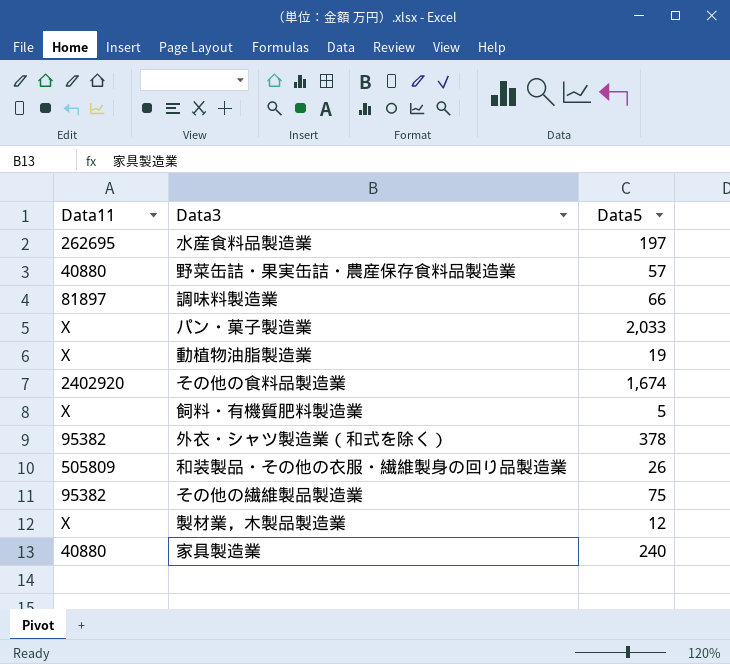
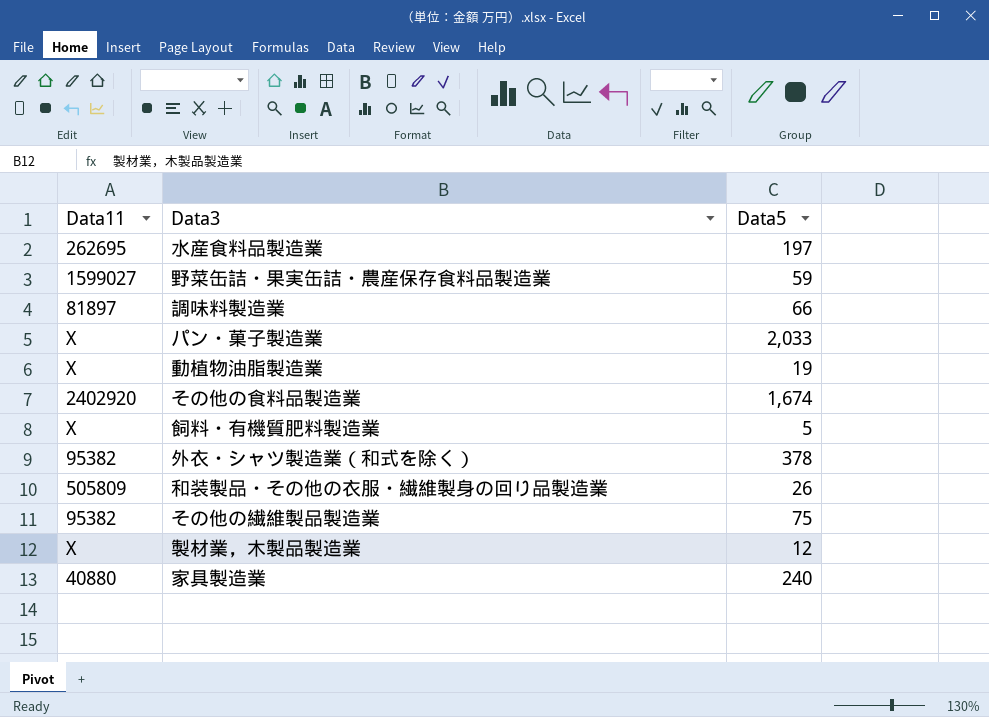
野菜缶詰・果実缶詰・農産保存食料品製造業 | Data11: 40880 -> 1599027
野菜缶詰・果実缶詰・農産保存食料品製造業 | Data5: 57 -> 59

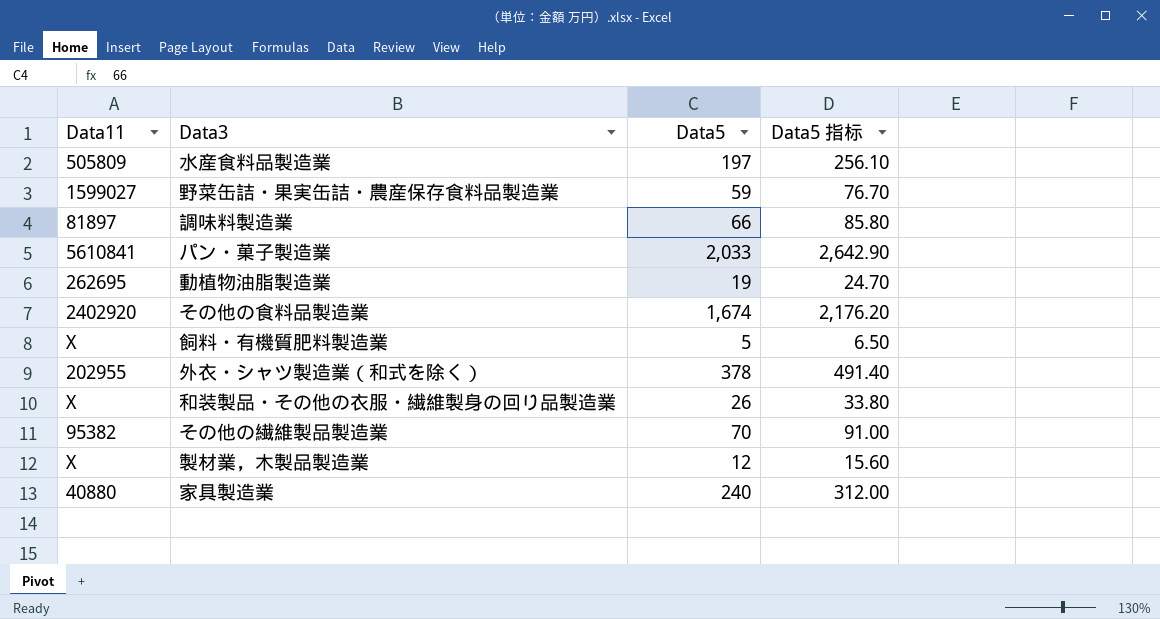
column Data5 指标 | formula: none -> [Data5] * 1.3
水産食料品製造業 | Data11: 262695 -> 505809
パン・菓子製造業 | Data11: X -> 5610841
動植物油脂製造業 | Data11: X -> 262695
外衣・シャツ製造業（和式を除く） | Data11: 95382 -> 202955
和装製品・その他の衣服・繊維製身の回り品製造業 | Data11: 505809 -> X
その他の繊維製品製造業 | Data5: 75 -> 70

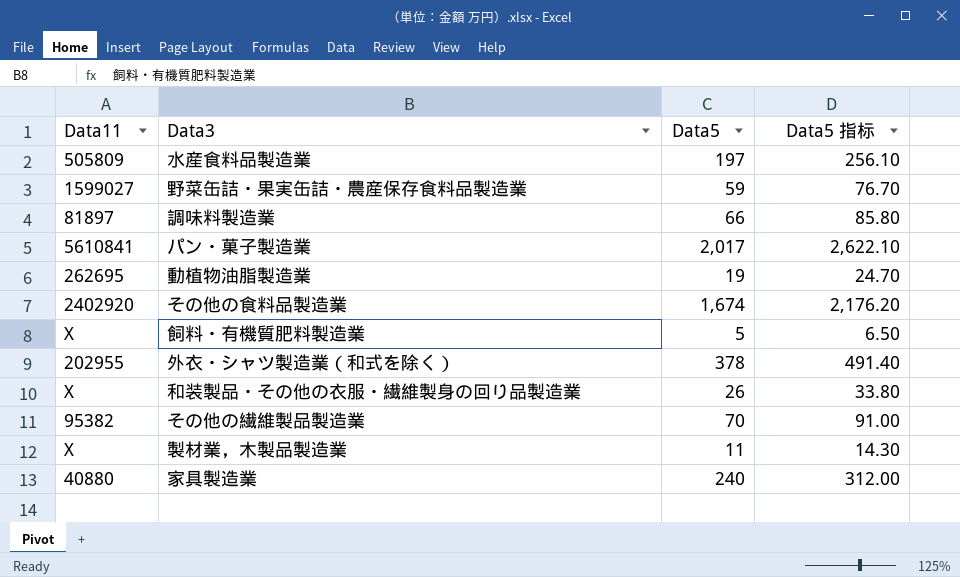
パン・菓子製造業 | Data5: 2,033 -> 2,017
パン・菓子製造業 | Data5 指标: 2,642.90 -> 2,622.10
製材業，木製品製造業 | Data5: 12 -> 11
製材業，木製品製造業 | Data5 指标: 15.60 -> 14.30

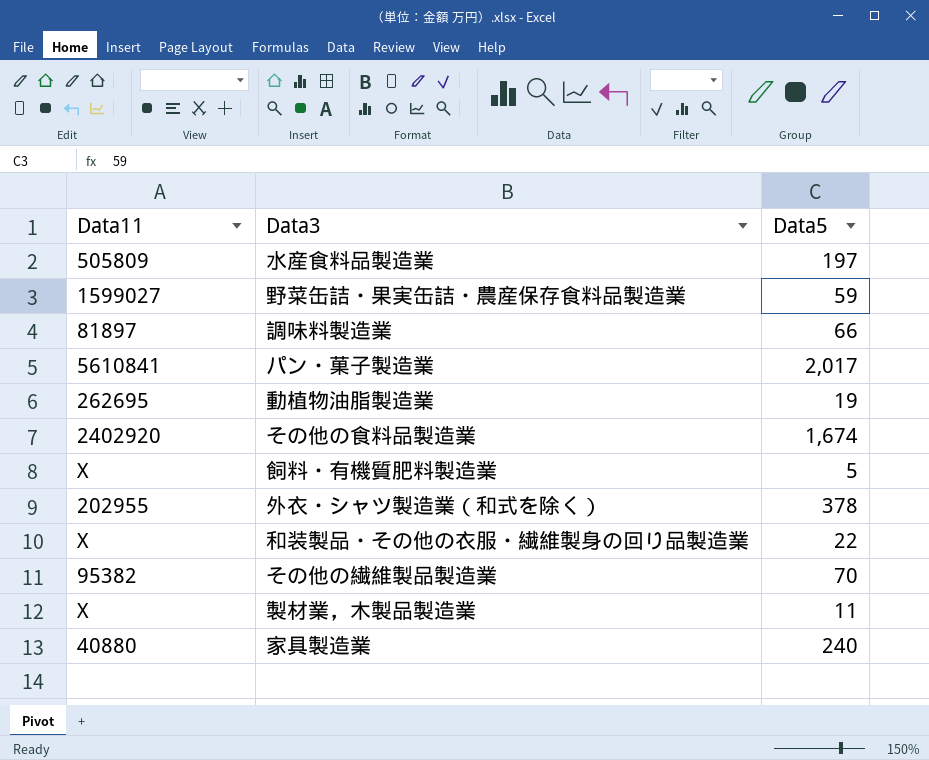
column Data5 指标 | formula: [Data5] * 1.3 -> none
和装製品・その他の衣服・繊維製身の回り品製造業 | Data5: 26 -> 22

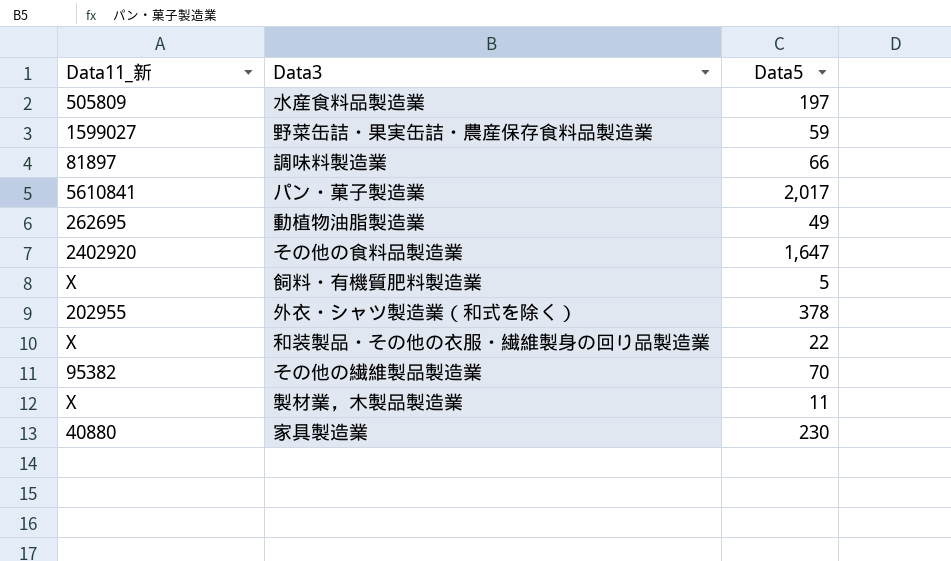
column name: Data11 -> Data11_新
動植物油脂製造業 | Data5: 19 -> 49
その他の食料品製造業 | Data5: 1,674 -> 1,647
家具製造業 | Data5: 240 -> 230

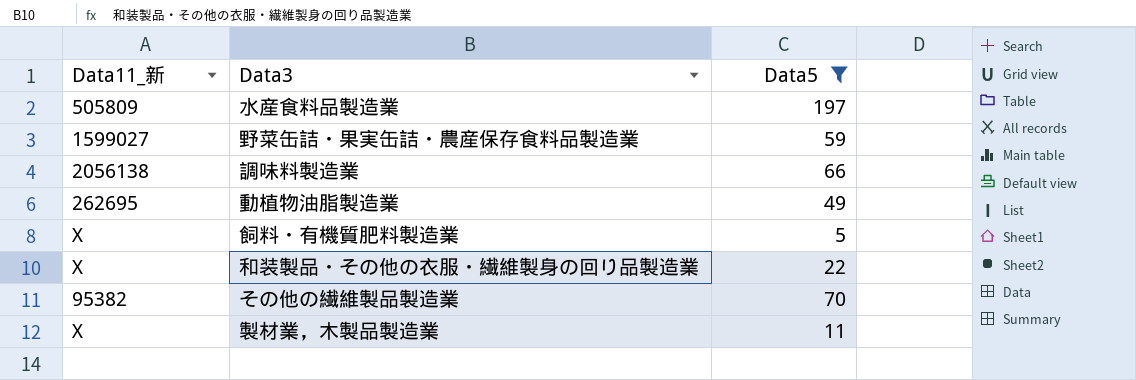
filter: none -> Data5 <= 197
調味料製造業 | Data11_新: 81897 -> 2056138

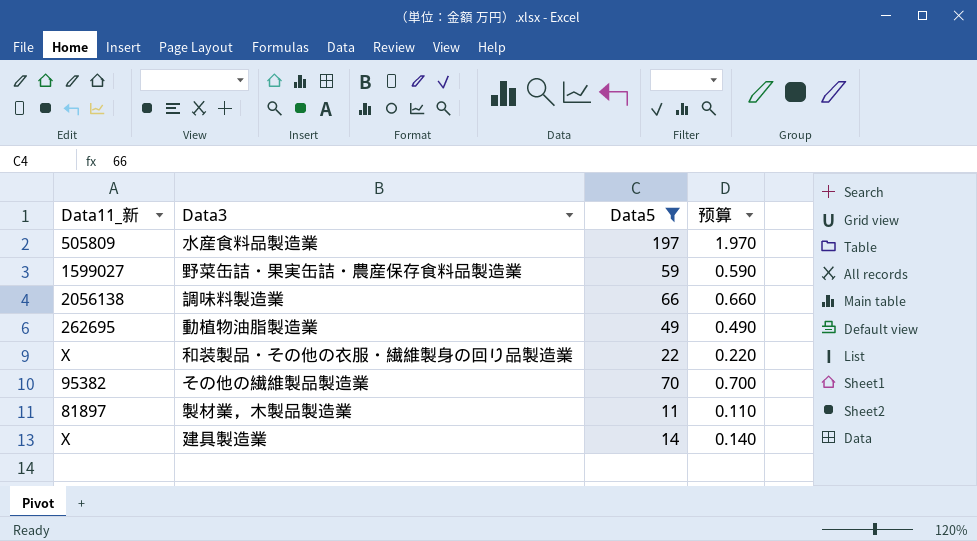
column 预算 | formula: none -> [Data5] * 0.01
row 飼料・有機質肥料製造業: X | 5 -> none
製材業，木製品製造業 | Data11_新: X -> 81897
row 建具製造業: none -> X | 14 | 0.140

